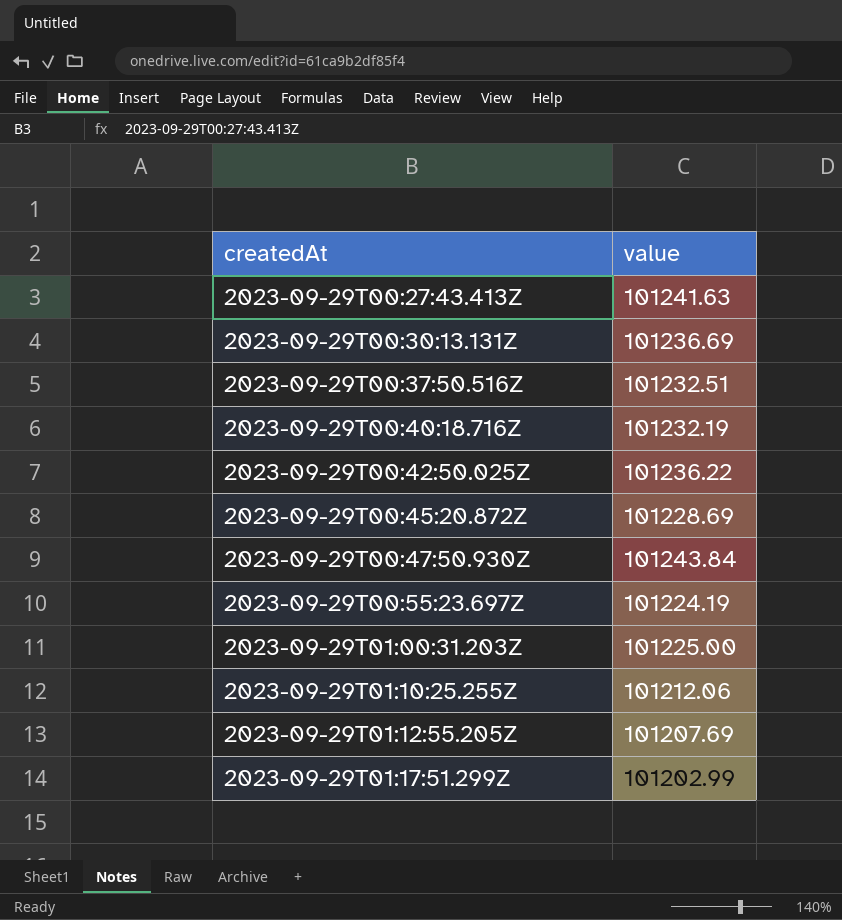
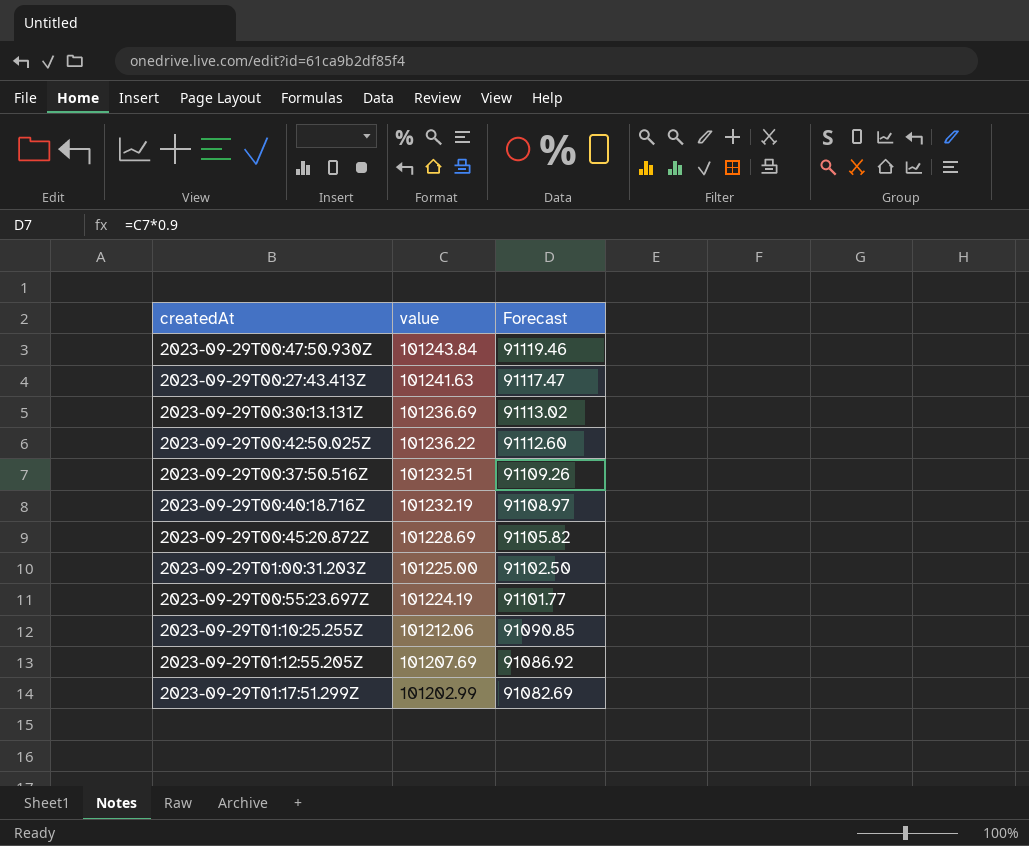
row order: createdAt ascending -> value descending
column Forecast | formula: none -> [value] * 0.9

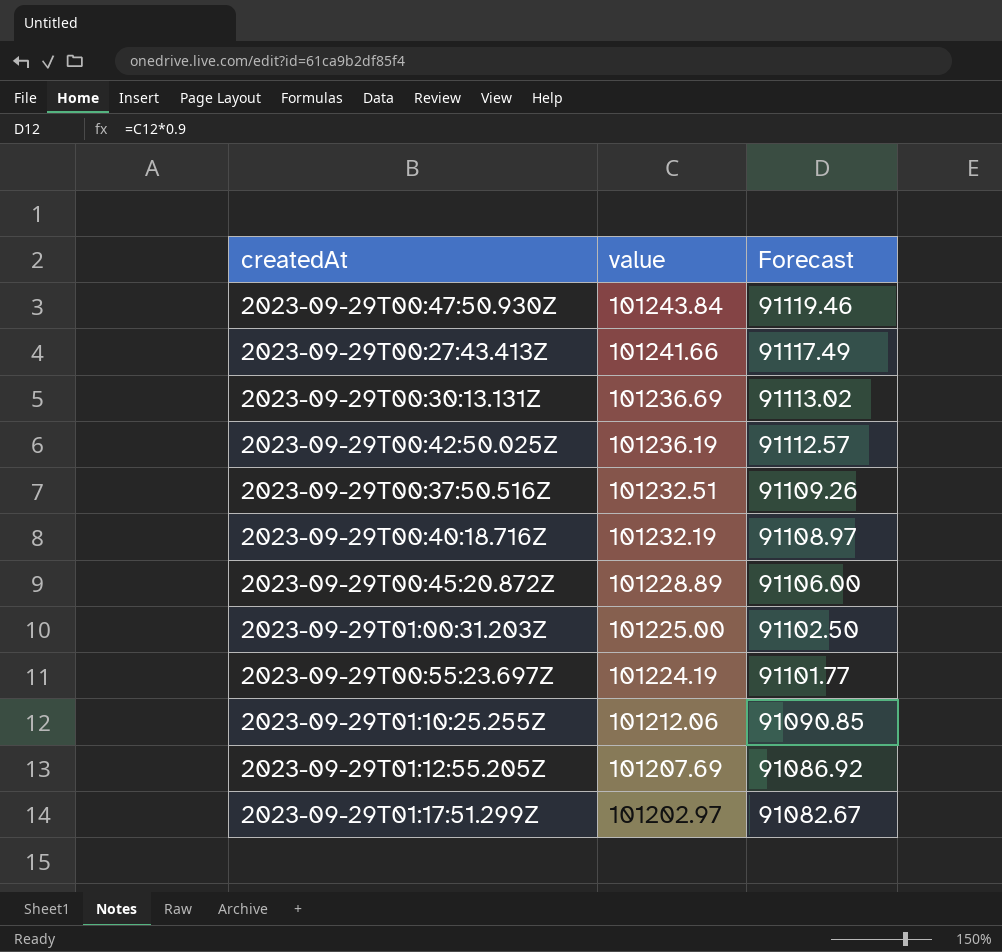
2023-09-29T00:27:43.413Z | value: 101241.63 -> 101241.66
2023-09-29T00:27:43.413Z | Forecast: 91117.47 -> 91117.49
2023-09-29T00:42:50.025Z | value: 101236.22 -> 101236.19
2023-09-29T00:42:50.025Z | Forecast: 91112.60 -> 91112.57
2023-09-29T00:45:20.872Z | value: 101228.69 -> 101228.89
2023-09-29T00:45:20.872Z | Forecast: 91105.82 -> 91106.00
2023-09-29T01:17:51.299Z | value: 101202.99 -> 101202.97
2023-09-29T01:17:51.299Z | Forecast: 91082.69 -> 91082.67

